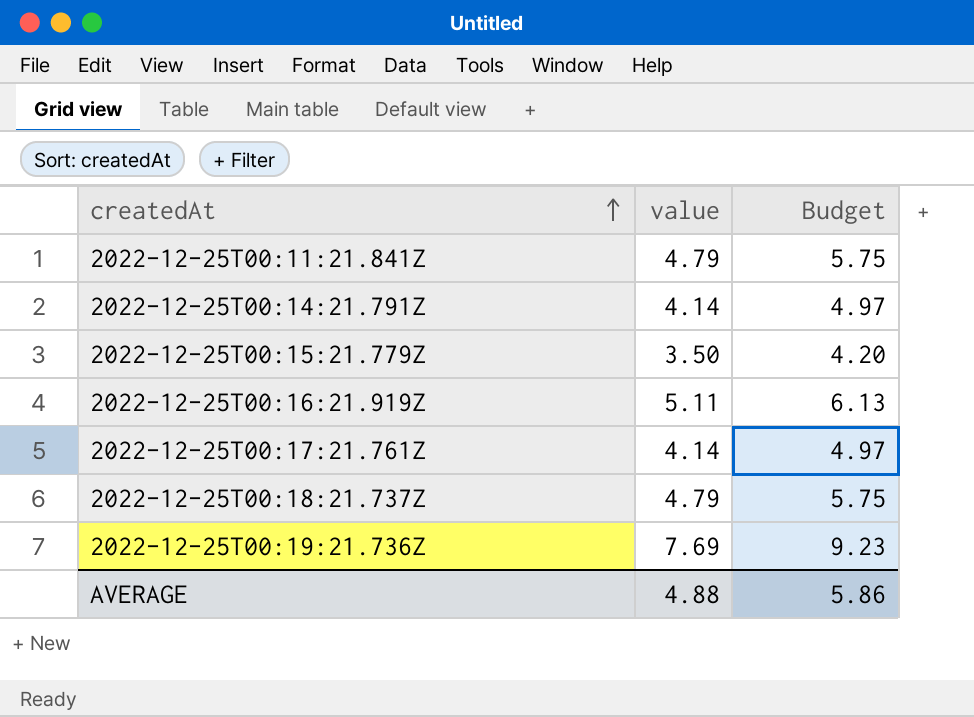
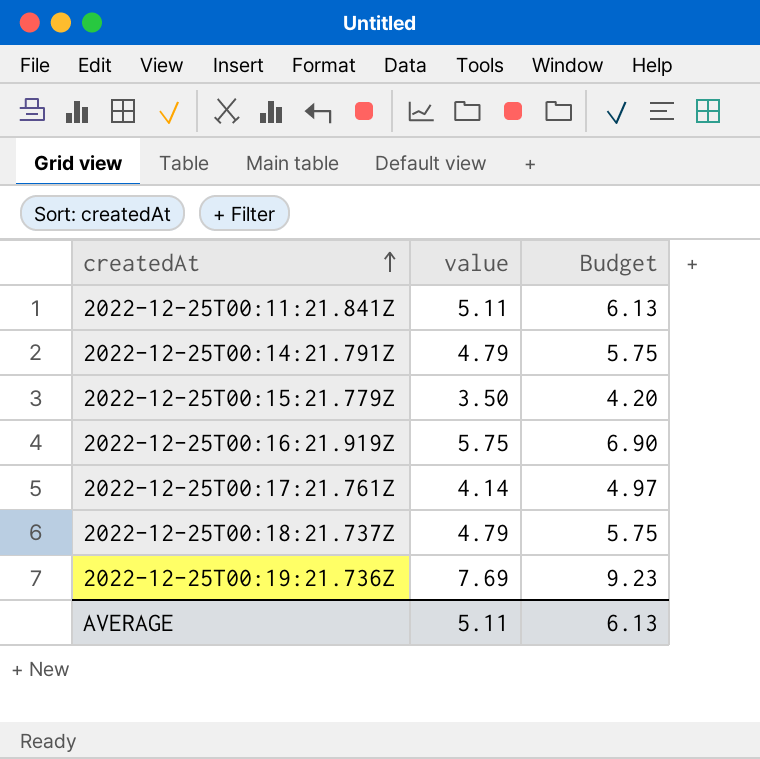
2022-12-25T00:11:21.841Z | value: 4.79 -> 5.11
2022-12-25T00:11:21.841Z | Budget: 5.75 -> 6.13
2022-12-25T00:14:21.791Z | value: 4.14 -> 4.79
2022-12-25T00:14:21.791Z | Budget: 4.97 -> 5.75
2022-12-25T00:16:21.919Z | value: 5.11 -> 5.75
2022-12-25T00:16:21.919Z | Budget: 6.13 -> 6.90
AVERAGE | value: 4.88 -> 5.11
AVERAGE | Budget: 5.86 -> 6.13

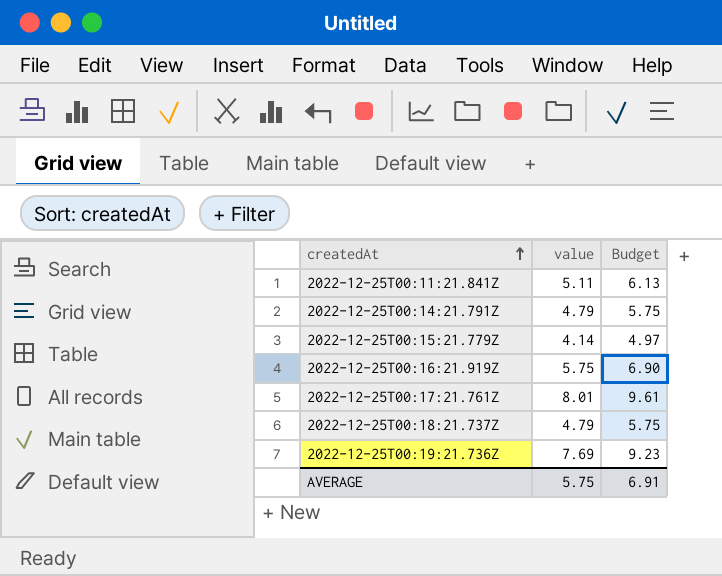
2022-12-25T00:15:21.779Z | value: 3.50 -> 4.14
2022-12-25T00:15:21.779Z | Budget: 4.20 -> 4.97
2022-12-25T00:17:21.761Z | value: 4.14 -> 8.01
2022-12-25T00:17:21.761Z | Budget: 4.97 -> 9.61
AVERAGE | value: 5.11 -> 5.75
AVERAGE | Budget: 6.13 -> 6.91

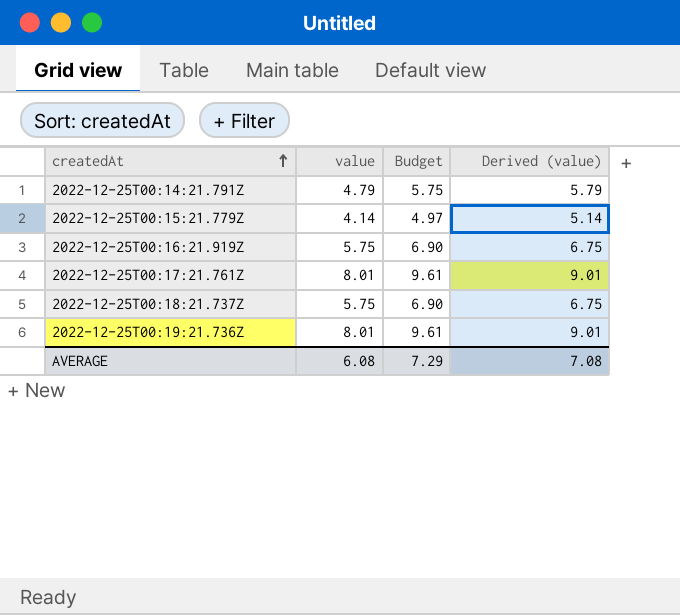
column Derived (value) | formula: none -> [value] + 1
row 2022-12-25T00:11:21.841Z: 5.11 | 6.13 -> none
2022-12-25T00:18:21.737Z | value: 4.79 -> 5.75
2022-12-25T00:18:21.737Z | Budget: 5.75 -> 6.90
2022-12-25T00:19:21.736Z | value: 7.69 -> 8.01
2022-12-25T00:19:21.736Z | Budget: 9.23 -> 9.61
AVERAGE | value: 5.75 -> 6.08
AVERAGE | Budget: 6.91 -> 7.29

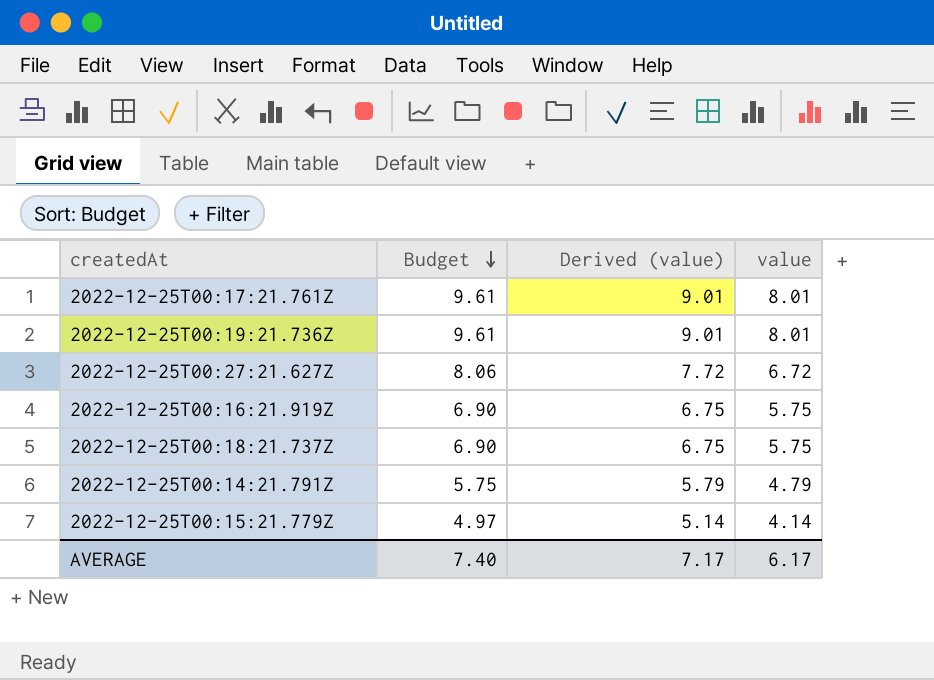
row order: createdAt ascending -> Budget descending
column value | position: 2 -> 4
row 2022-12-25T00:27:21.627Z: none -> 8.06 | 7.72 | 6.72
AVERAGE | Budget: 7.29 -> 7.40
AVERAGE | Derived (value): 7.08 -> 7.17
AVERAGE | value: 6.08 -> 6.17

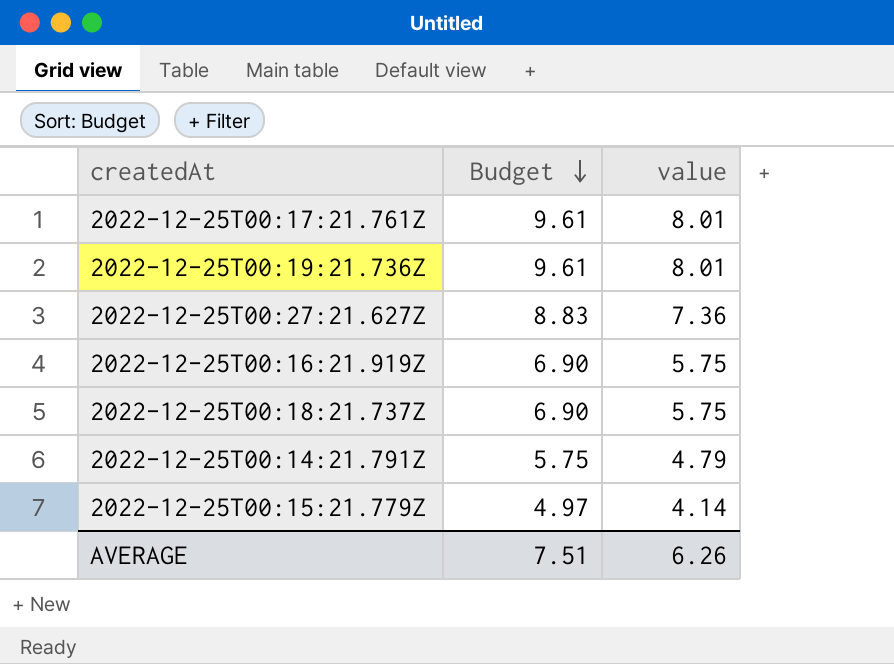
column Derived (value) | formula: [value] + 1 -> none
2022-12-25T00:27:21.627Z | Budget: 8.06 -> 8.83
2022-12-25T00:27:21.627Z | value: 6.72 -> 7.36
AVERAGE | Budget: 7.40 -> 7.51
AVERAGE | value: 6.17 -> 6.26

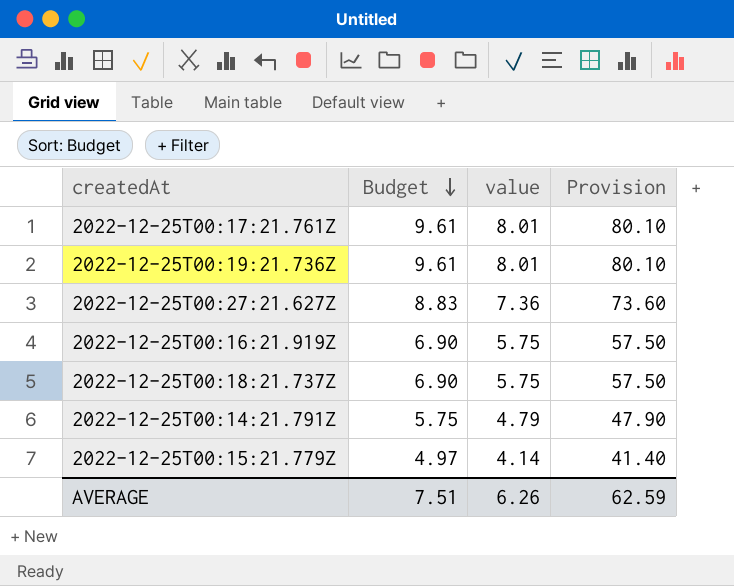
column Provision | formula: none -> [value] * 10

